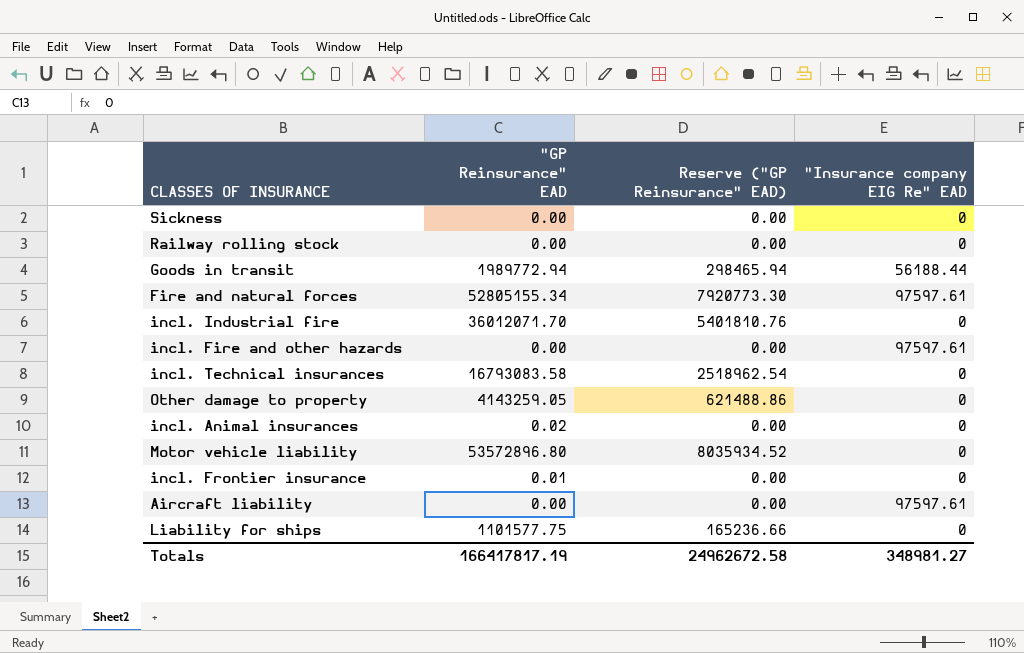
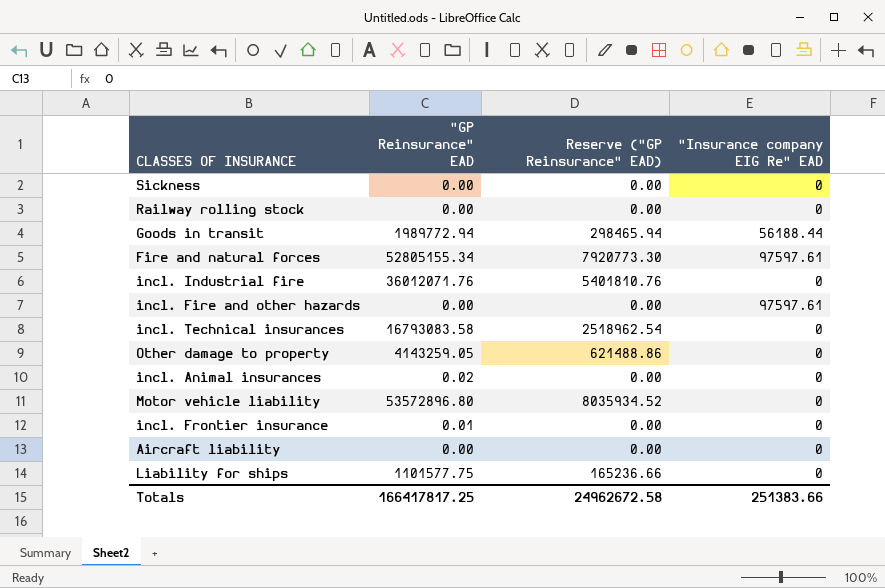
incl. Industrial fire | "GP Reinsurance" EAD: 36012071.70 -> 36012071.76
Aircraft liability | "Insurance company EIG Re" EAD: 97597.61 -> 0
Totals | "GP Reinsurance" EAD: 166417817.19 -> 166417817.25
Totals | "Insurance company EIG Re" EAD: 348981.27 -> 251383.66

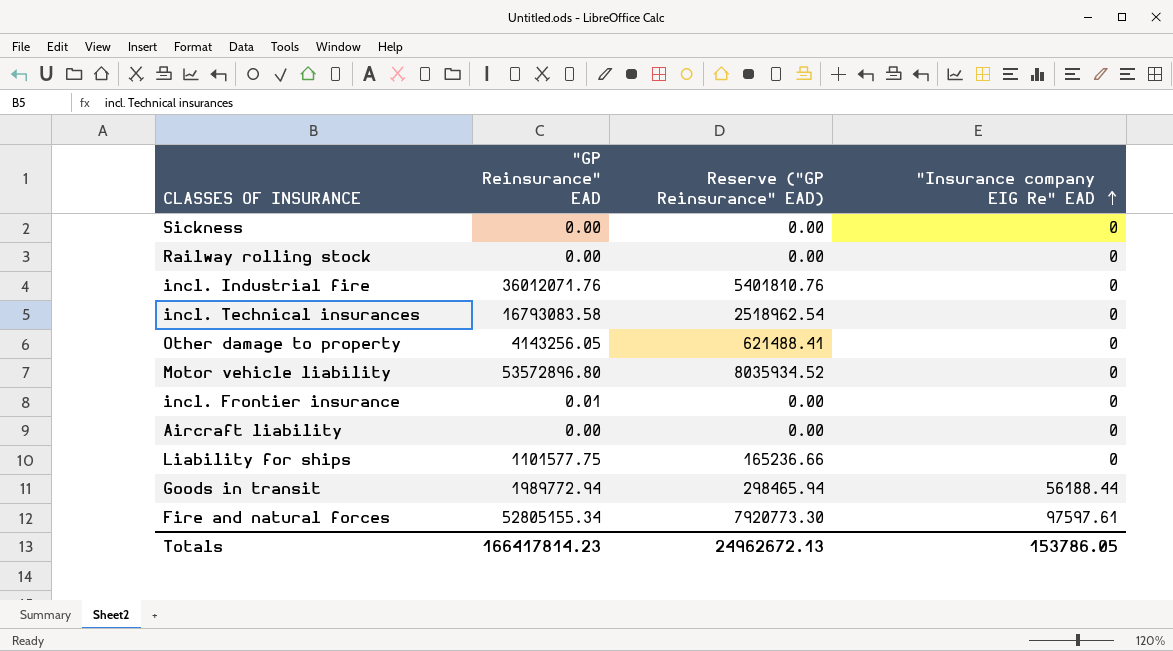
row order: none -> "Insurance company EIG Re" EAD ascending
row incl. Fire and other hazards: 0.00 | 0.00 | 97597.61 -> none
row incl. Animal insurances: 0.02 | 0.00 | 0 -> none
Other damage to property | "GP Reinsurance" EAD: 4143259.05 -> 4143256.05
Other damage to property | Reserve ("GP Reinsurance" EAD): 621488.86 -> 621488.41
Totals | "GP Reinsurance" EAD: 166417817.25 -> 166417814.23
Totals | Reserve ("GP Reinsurance" EAD): 24962672.58 -> 24962672.13
Totals | "Insurance company EIG Re" EAD: 251383.66 -> 153786.05

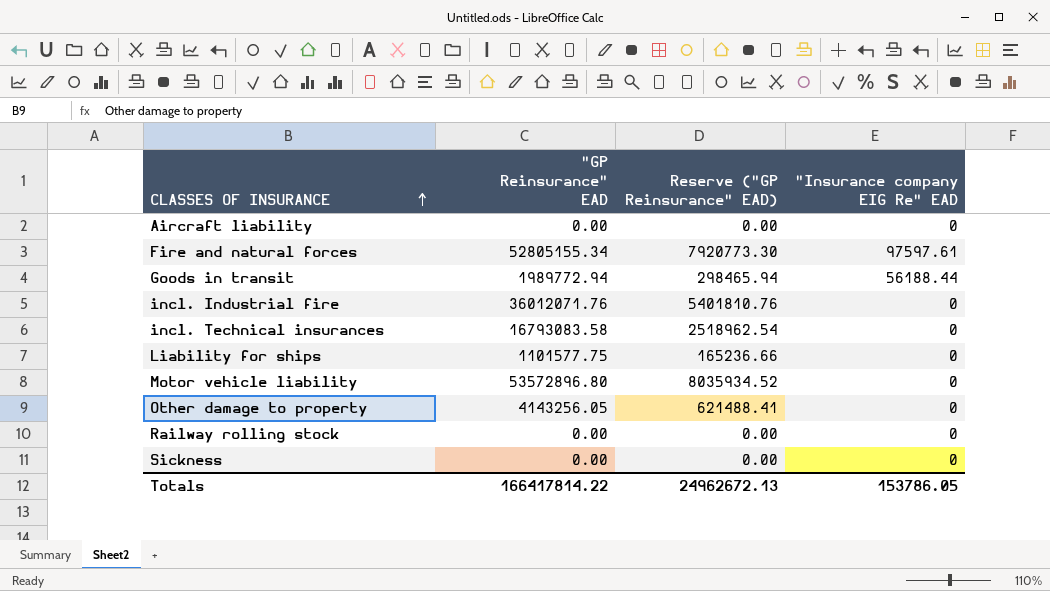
row order: "Insurance company EIG Re" EAD ascending -> CLASSES OF INSURANCE ascending
row incl. Frontier insurance: 0.01 | 0.00 | 0 -> none
Totals | "GP Reinsurance" EAD: 166417814.23 -> 166417814.22

